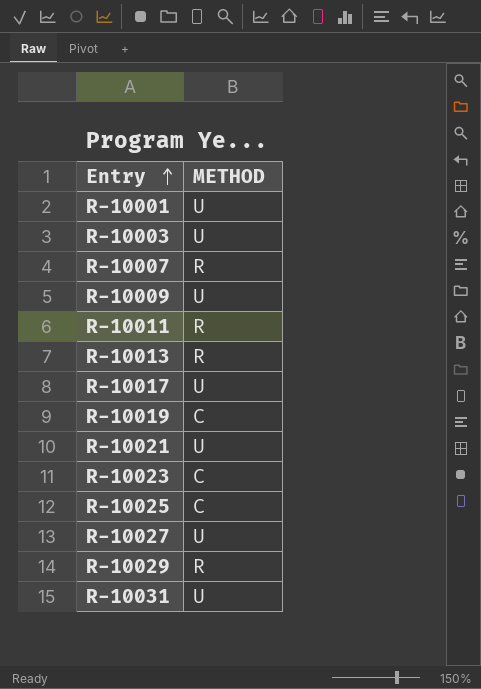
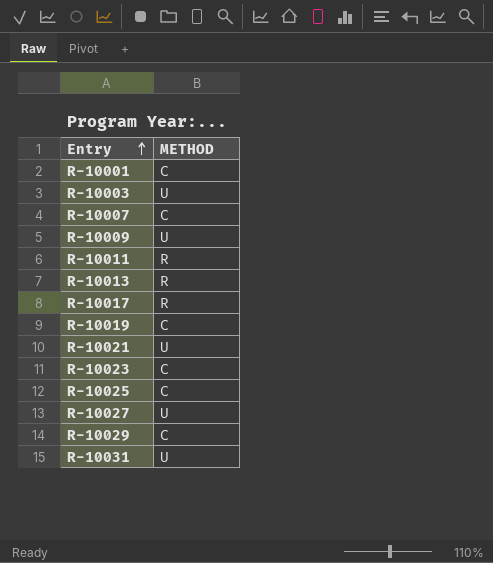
R-10001 | METHOD: U -> C
R-10007 | METHOD: R -> C
R-10017 | METHOD: U -> R
R-10029 | METHOD: R -> C

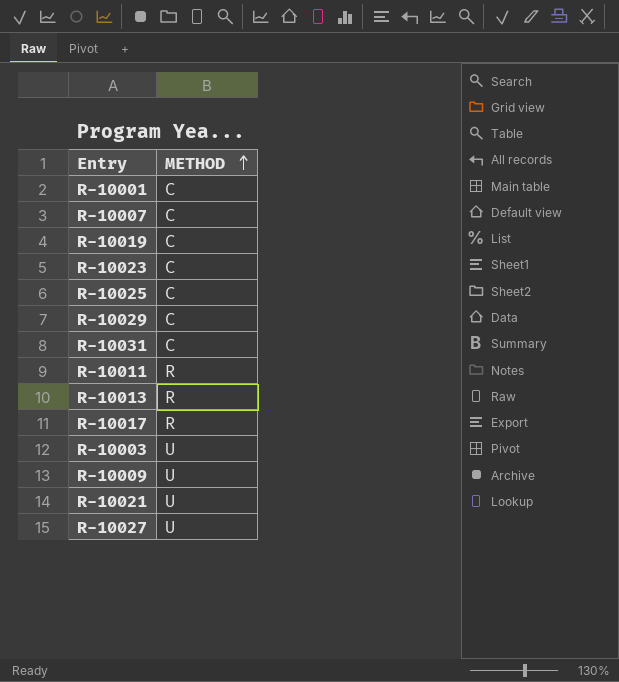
row order: Entry ascending -> METHOD ascending
R-10031 | METHOD: U -> C

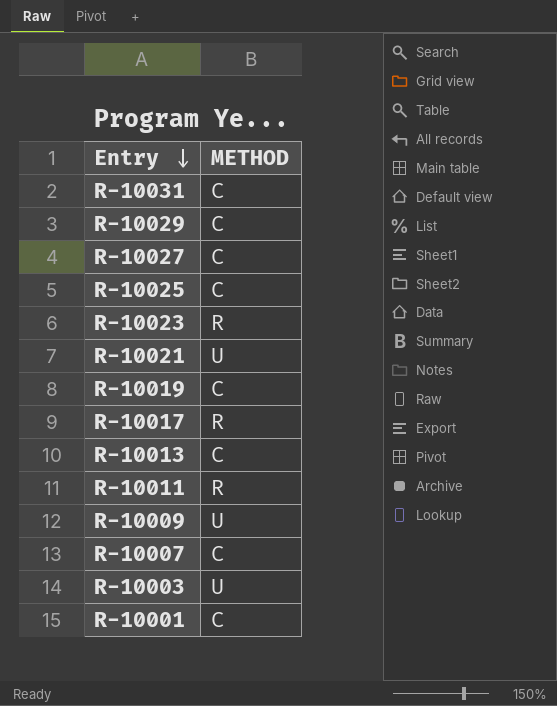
row order: METHOD ascending -> Entry descending
R-10027 | METHOD: U -> C
R-10023 | METHOD: C -> R
R-10013 | METHOD: R -> C

